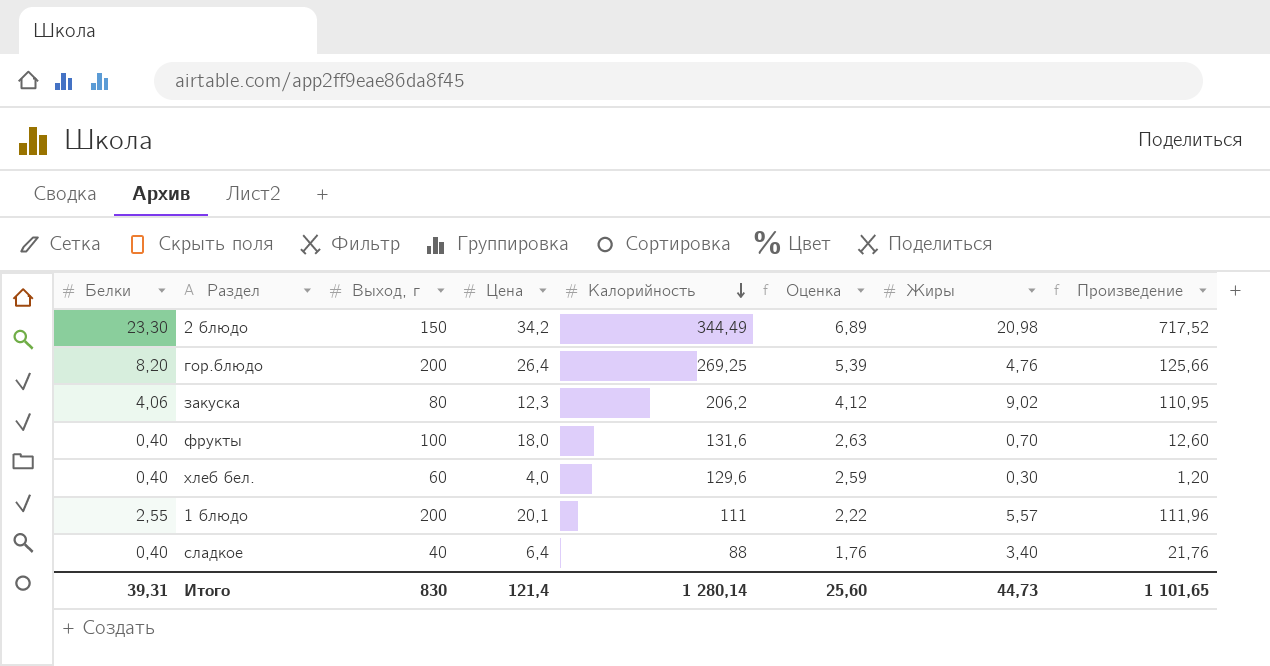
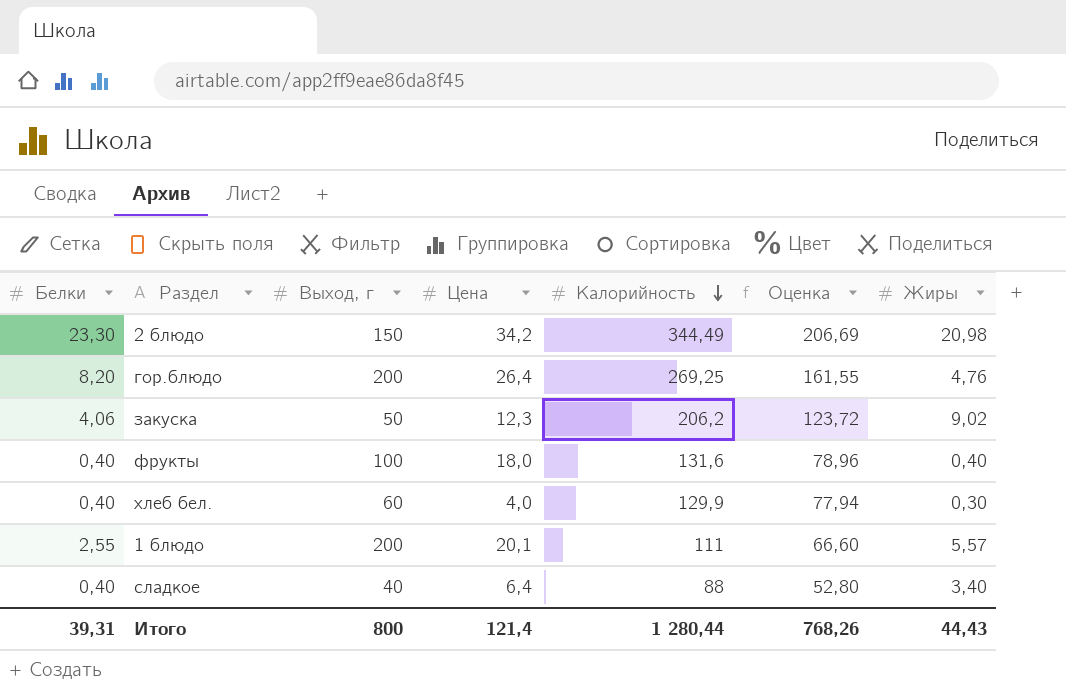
column Произведение | formula: [Цена] * [Жиры] -> none
column Оценка | formula: [Калорийность] * 0,02 -> [Калорийность] * 0,6
закуска | Выход, г: 80 -> 50
фрукты | Жиры: 0,70 -> 0,40
хлеб бел. | Калорийность: 129,6 -> 129,9
Итого | Выход, г: 830 -> 800
Итого | Калорийность: 1 280,14 -> 1 280,44
Итого | Оценка: 25,60 -> 768,26
Итого | Жиры: 44,73 -> 44,43

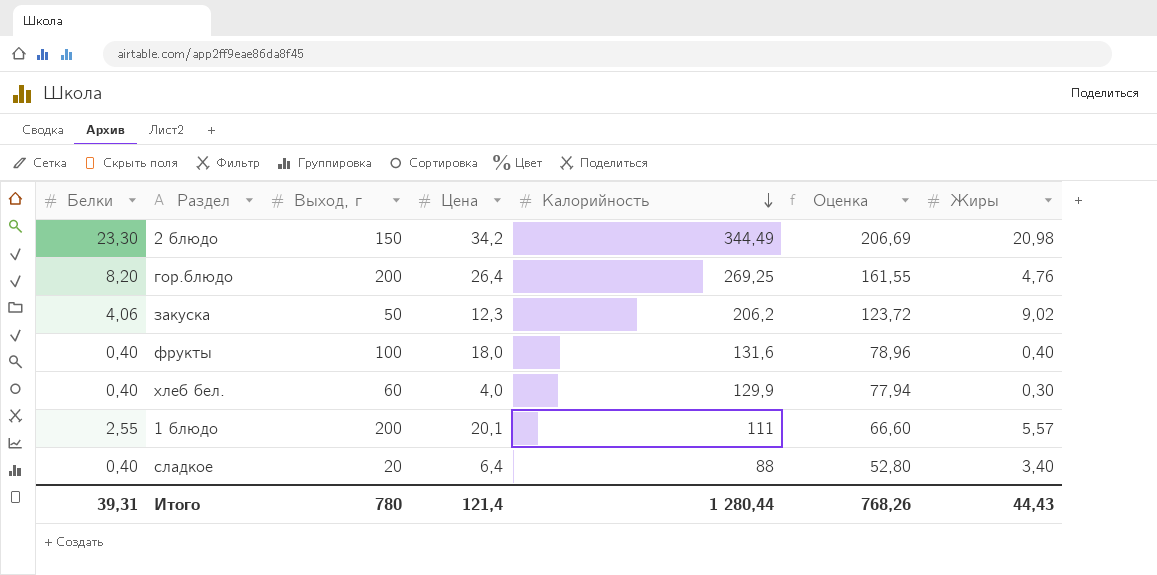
сладкое | Выход, г: 40 -> 20
Итого | Выход, г: 800 -> 780

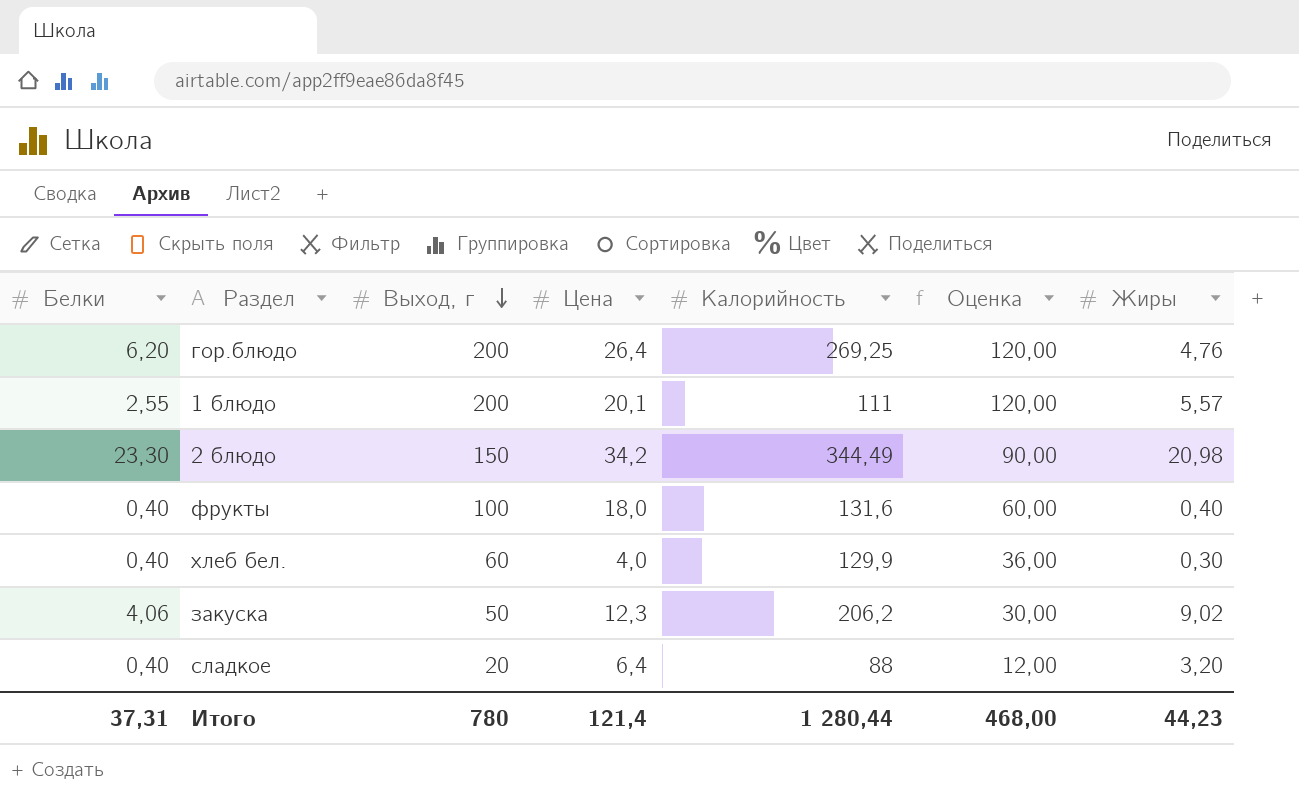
row order: Калорийность descending -> Выход, г descending
column Оценка | formula: [Калорийность] * 0,6 -> [Выход, г] * 0,6
гор.блюдо | Белки: 8,20 -> 6,20
сладкое | Жиры: 3,40 -> 3,20
Итого | Белки: 39,31 -> 37,31
Итого | Оценка: 768,26 -> 468,00
Итого | Жиры: 44,43 -> 44,23

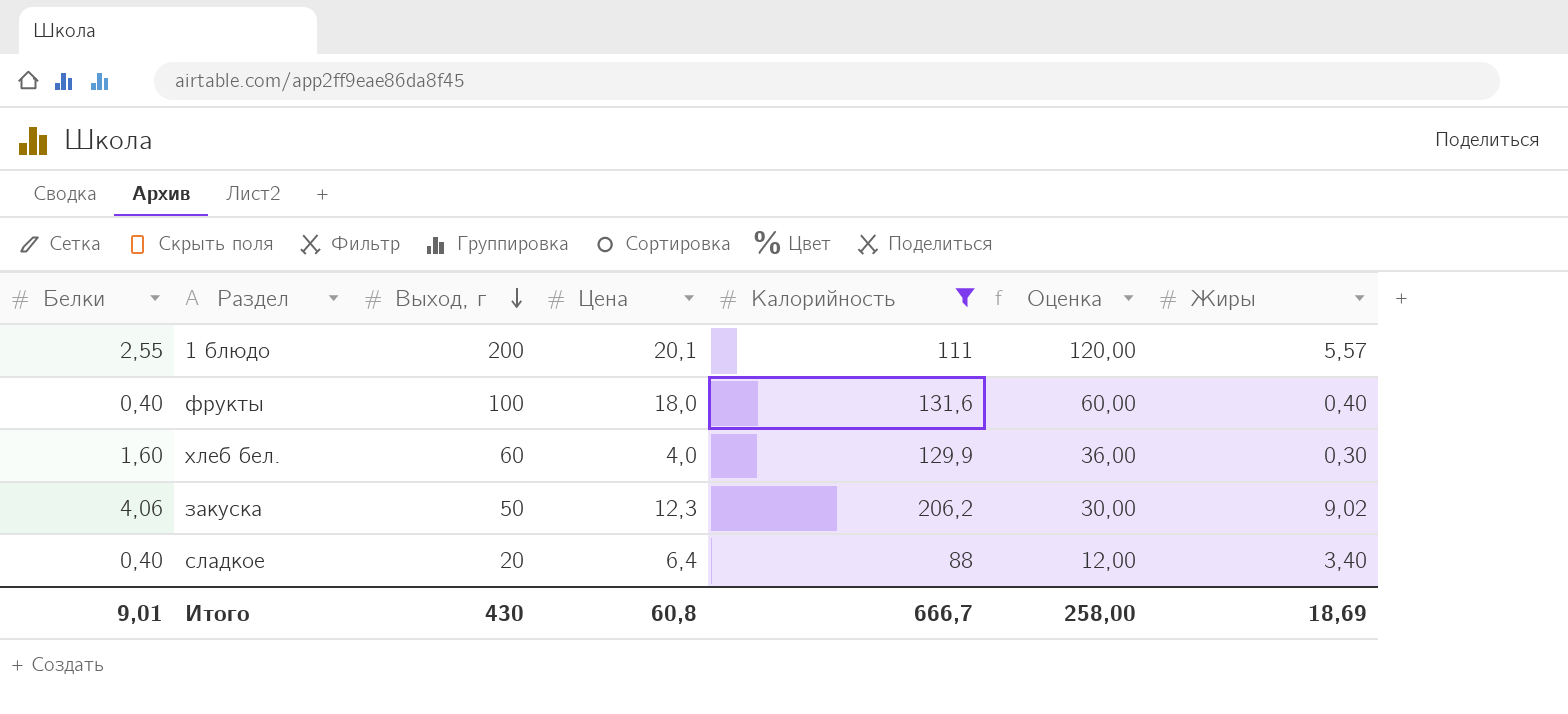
filter: none -> Калорийность <= 206,2
хлеб бел. | Белки: 0,40 -> 1,60
сладкое | Жиры: 3,20 -> 3,40
Итого | Белки: 37,31 -> 9,01
Итого | Выход, г: 780 -> 430
Итого | Цена: 121,4 -> 60,8
Итого | Калорийность: 1 280,44 -> 666,7
Итого | Оценка: 468,00 -> 258,00
Итого | Жиры: 44,23 -> 18,69

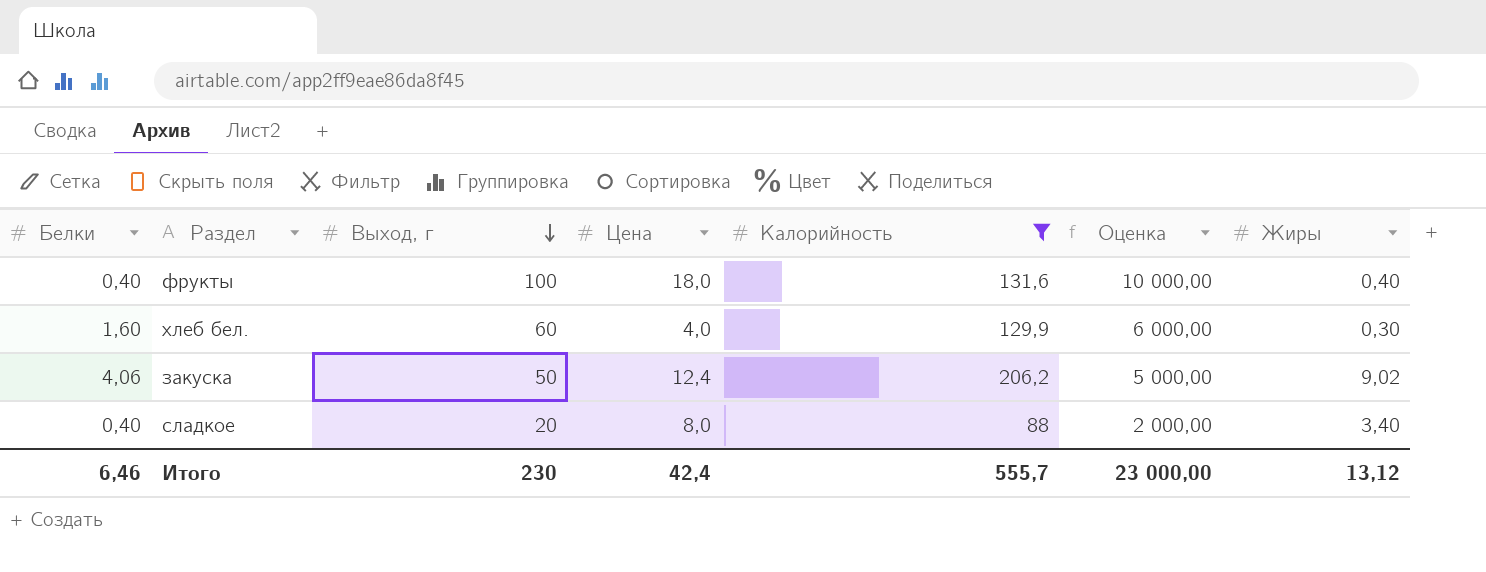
column Оценка | formula: [Выход, г] * 0,6 -> [Выход, г] * 100
row 1 блюдо: 2,55 | 200 | 20,1 | 111 | 120,00 | 5,57 -> none
закуска | Цена: 12,3 -> 12,4
сладкое | Цена: 6,4 -> 8,0
Итого | Белки: 9,01 -> 6,46
Итого | Выход, г: 430 -> 230
Итого | Цена: 60,8 -> 42,4
Итого | Калорийность: 666,7 -> 555,7
Итого | Оценка: 258,00 -> 23 000,00
Итого | Жиры: 18,69 -> 13,12

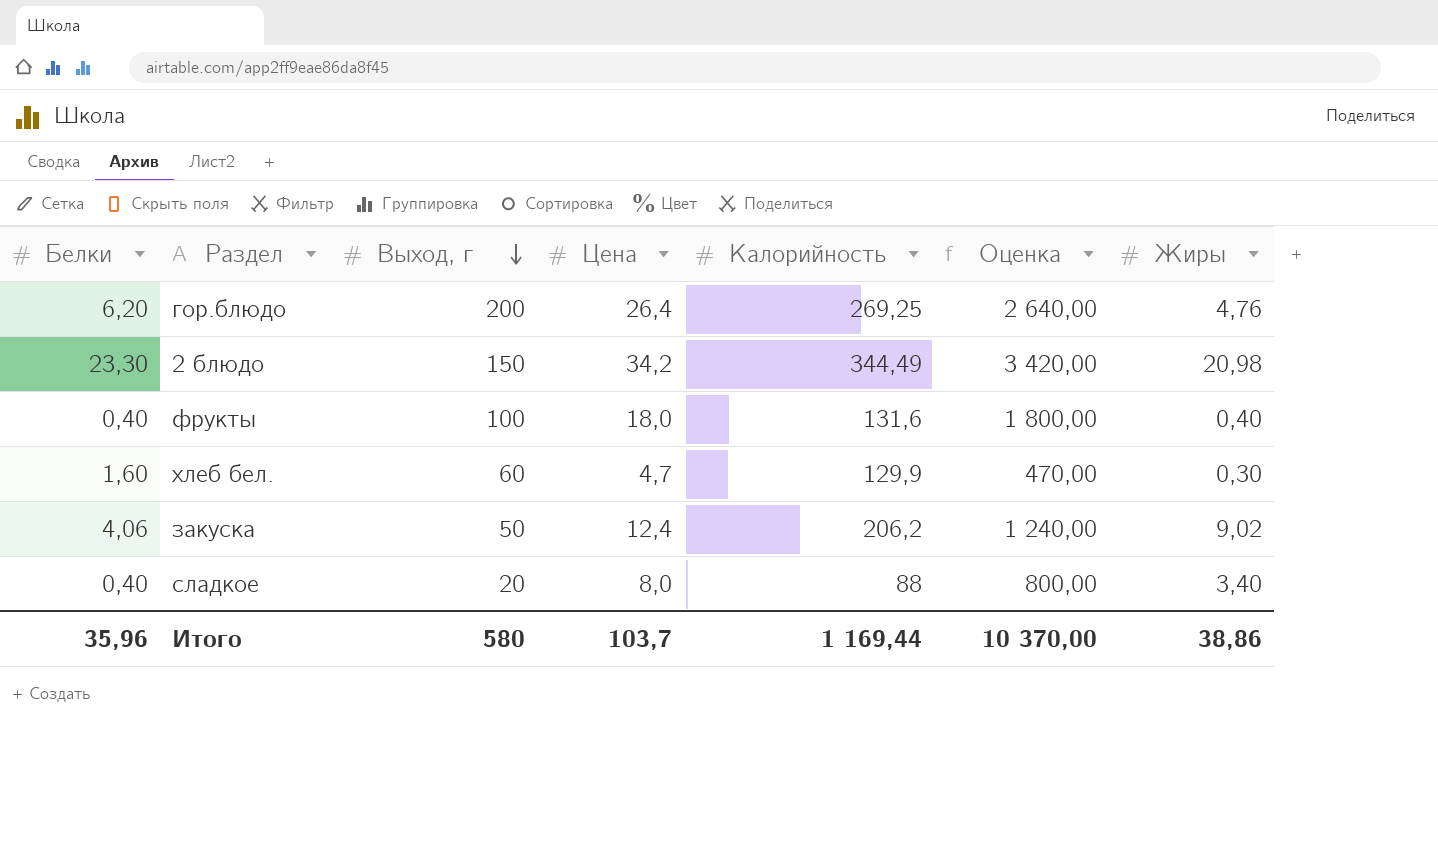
filter: Калорийность <= 206,2 -> none
column Оценка | formula: [Выход, г] * 100 -> [Цена] * 100
хлеб бел. | Цена: 4,0 -> 4,7
Итого | Белки: 6,46 -> 35,96
Итого | Выход, г: 230 -> 580
Итого | Цена: 42,4 -> 103,7
Итого | Калорийность: 555,7 -> 1 169,44
Итого | Оценка: 23 000,00 -> 10 370,00
Итого | Жиры: 13,12 -> 38,86

